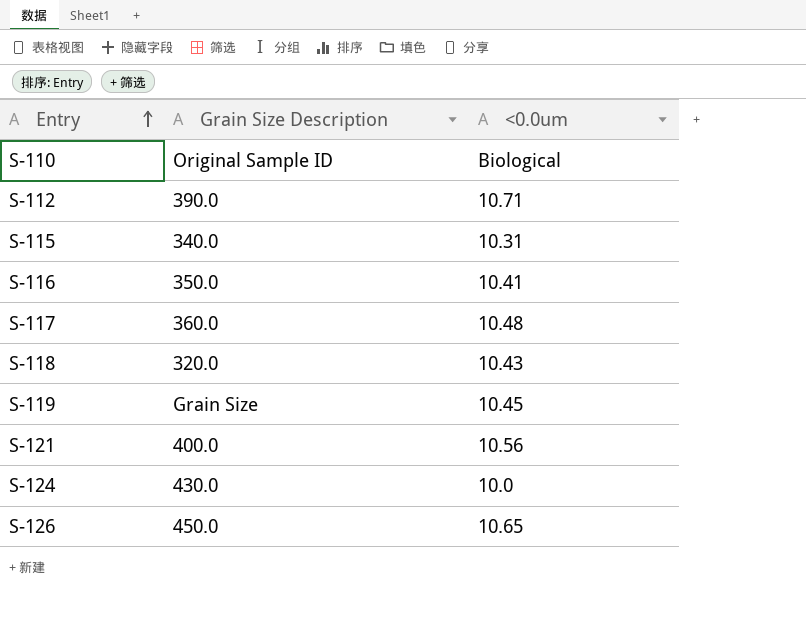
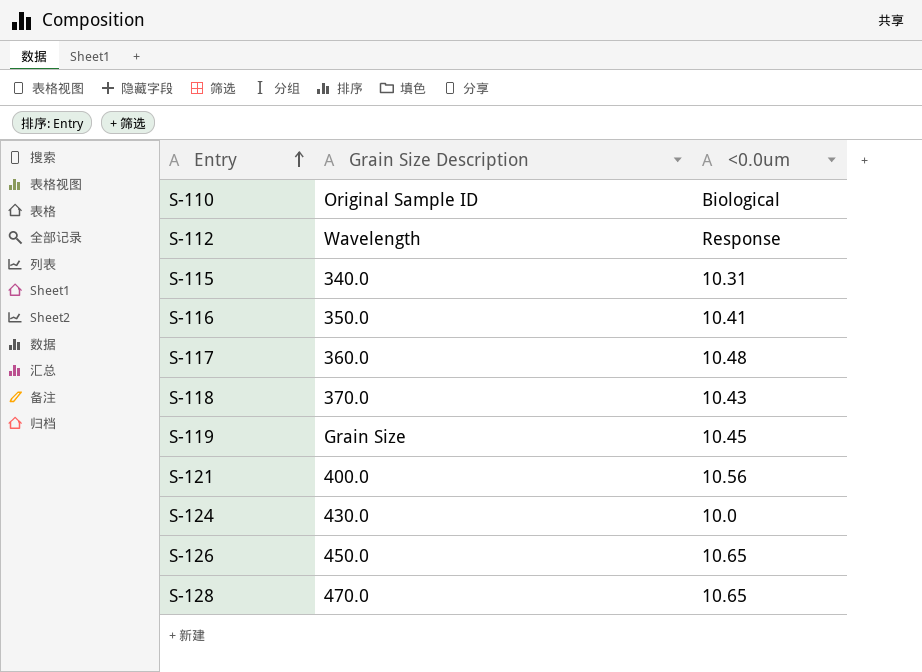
S-112 | Grain Size Description: 390.0 -> Wavelength
S-112 | <0.0um: 10.71 -> Response
S-118 | Grain Size Description: 320.0 -> 370.0
row S-128: none -> 470.0 | 10.65

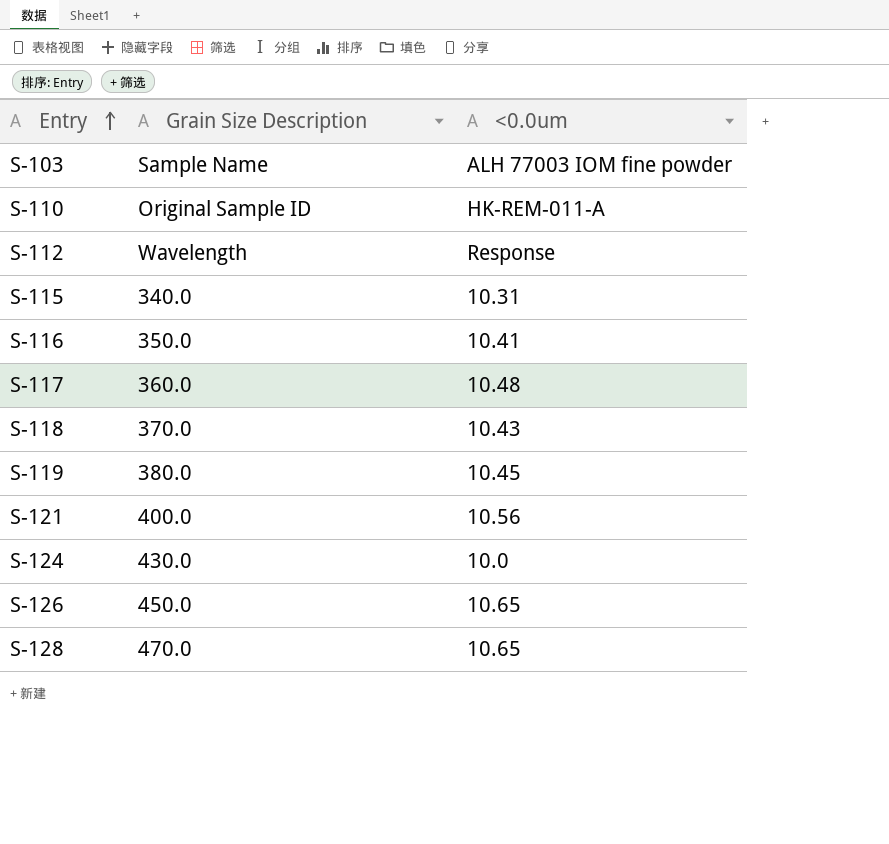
row S-103: none -> Sample Name | ALH 77003 IOM fine powder
S-110 | <0.0um: Biological -> HK-REM-011-A
S-119 | Grain Size Description: Grain Size -> 380.0

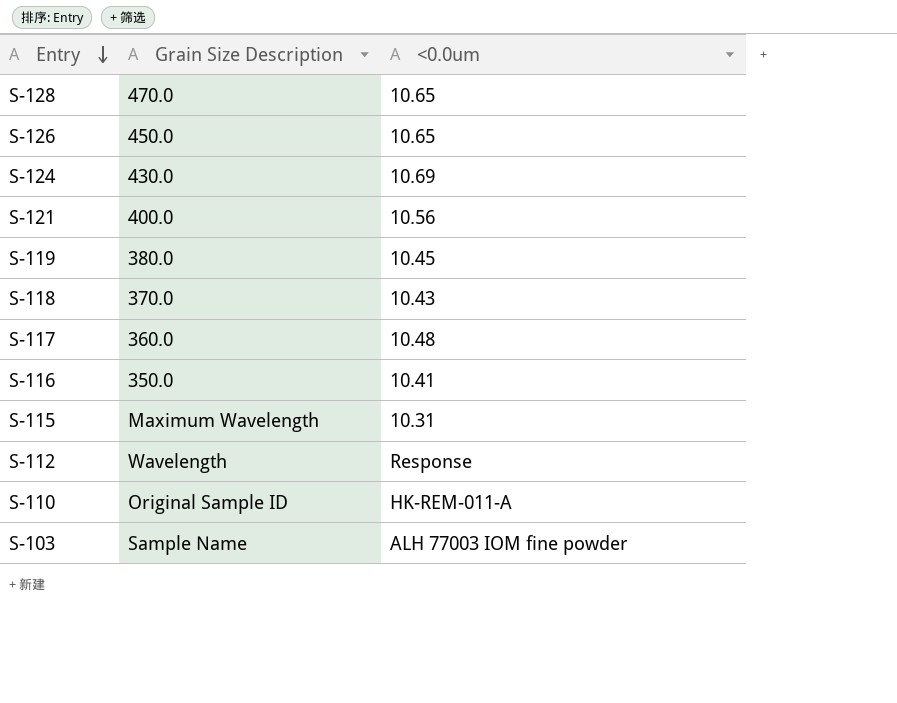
row order: Entry ascending -> Entry descending
S-124 | <0.0um: 10.0 -> 10.69
S-115 | Grain Size Description: 340.0 -> Maximum Wavelength

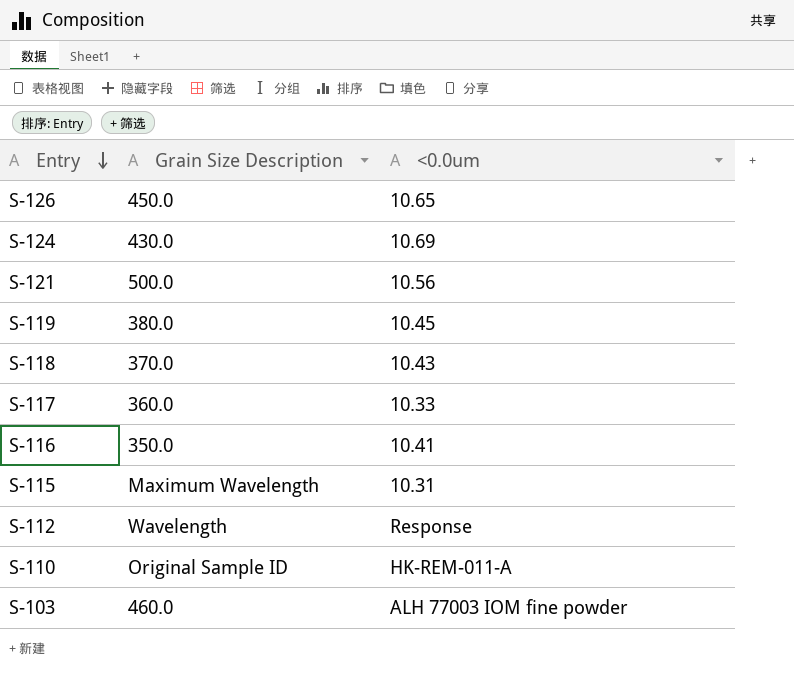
row S-128: 470.0 | 10.65 -> none
S-121 | Grain Size Description: 400.0 -> 500.0
S-117 | <0.0um: 10.48 -> 10.33
S-103 | Grain Size Description: Sample Name -> 460.0

